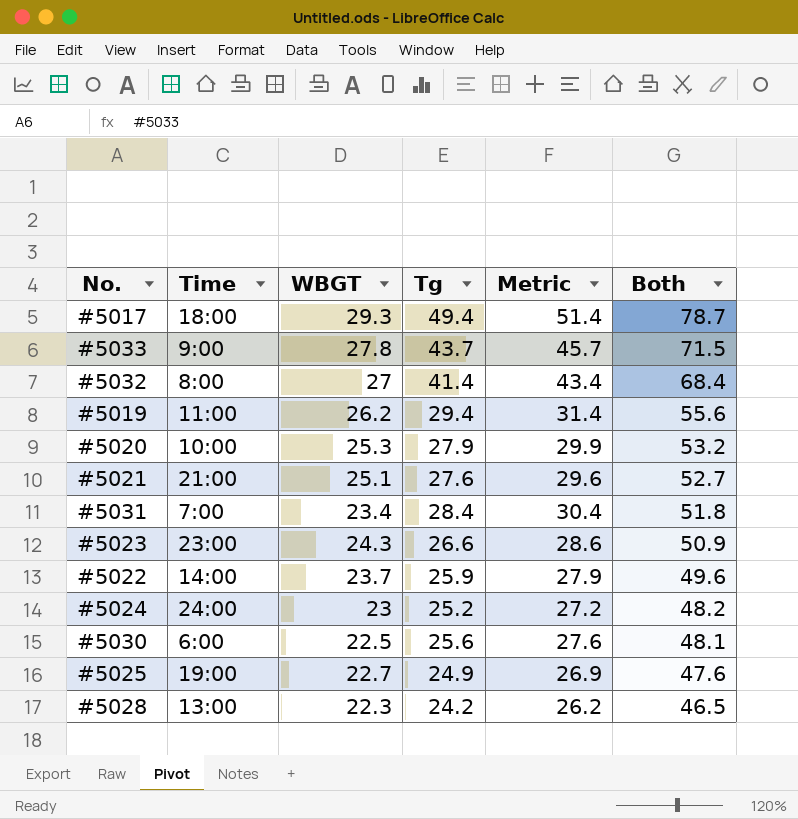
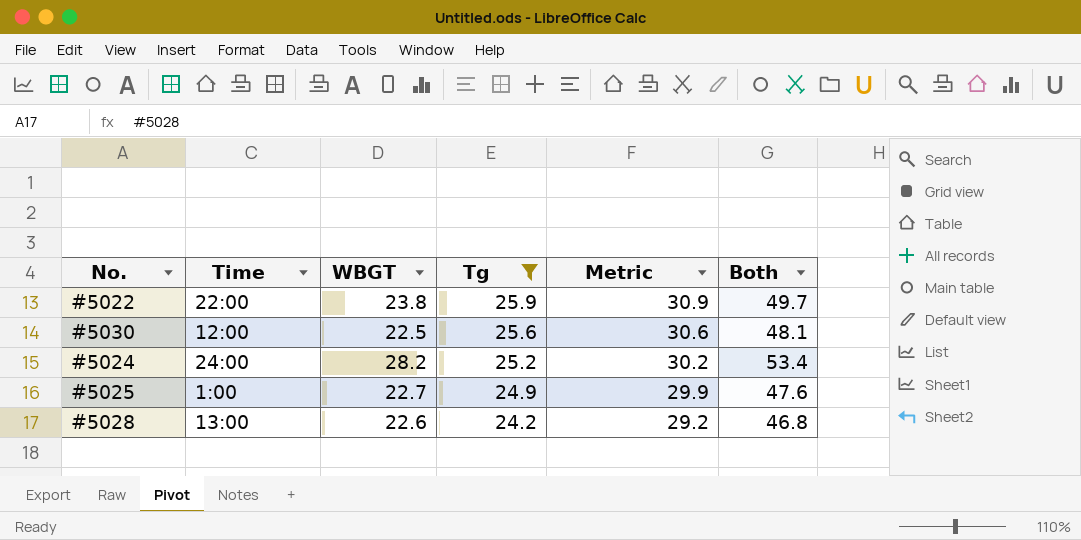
filter: none -> Tg <= 25.9
row order: Both descending -> Tg descending
column Metric | formula: [Tg] + 2 -> [Tg] + 5
#5022 | Time: 14:00 -> 22:00
#5022 | WBGT: 23.7 -> 23.8
#5022 | Both: 49.6 -> 49.7
#5030 | Time: 6:00 -> 12:00
#5024 | WBGT: 23 -> 28.2
#5024 | Both: 48.2 -> 53.4
#5025 | Time: 19:00 -> 1:00
#5028 | WBGT: 22.3 -> 22.6
#5028 | Both: 46.5 -> 46.8

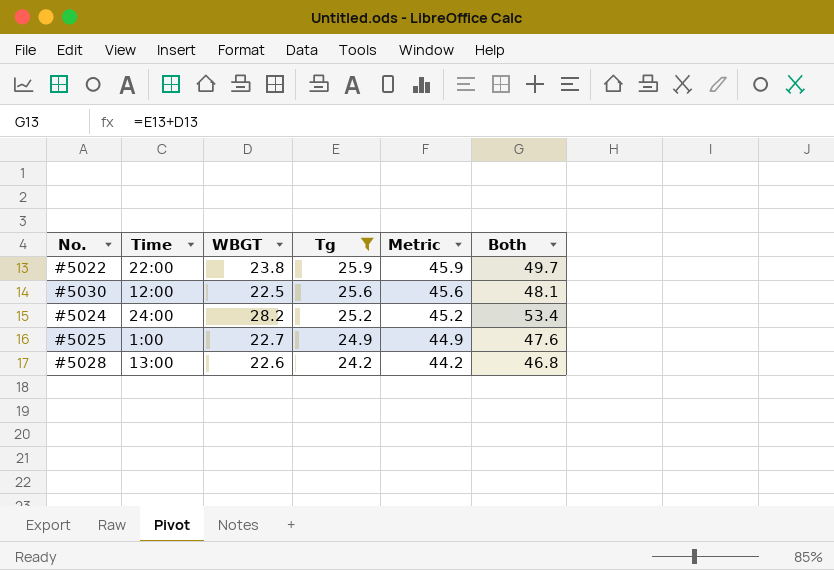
column Metric | formula: [Tg] + 5 -> [Tg] + 20

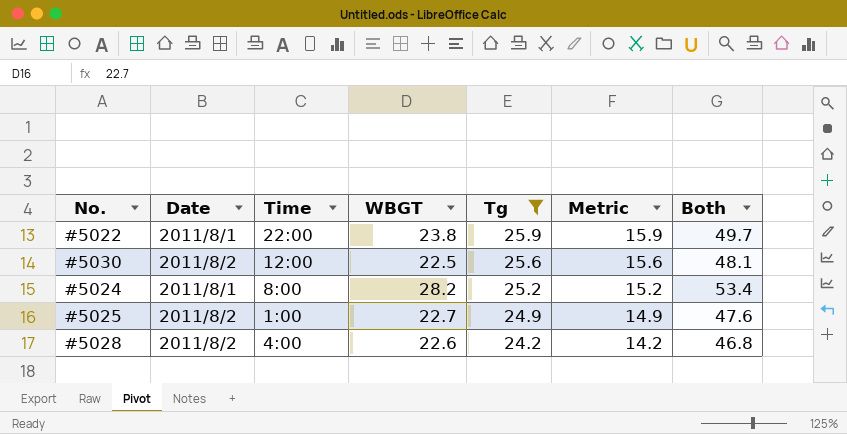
column Date | position: none -> 2
column Metric | formula: [Tg] + 20 -> [Tg] - 10
#5024 | Time: 24:00 -> 8:00
#5028 | Time: 13:00 -> 4:00

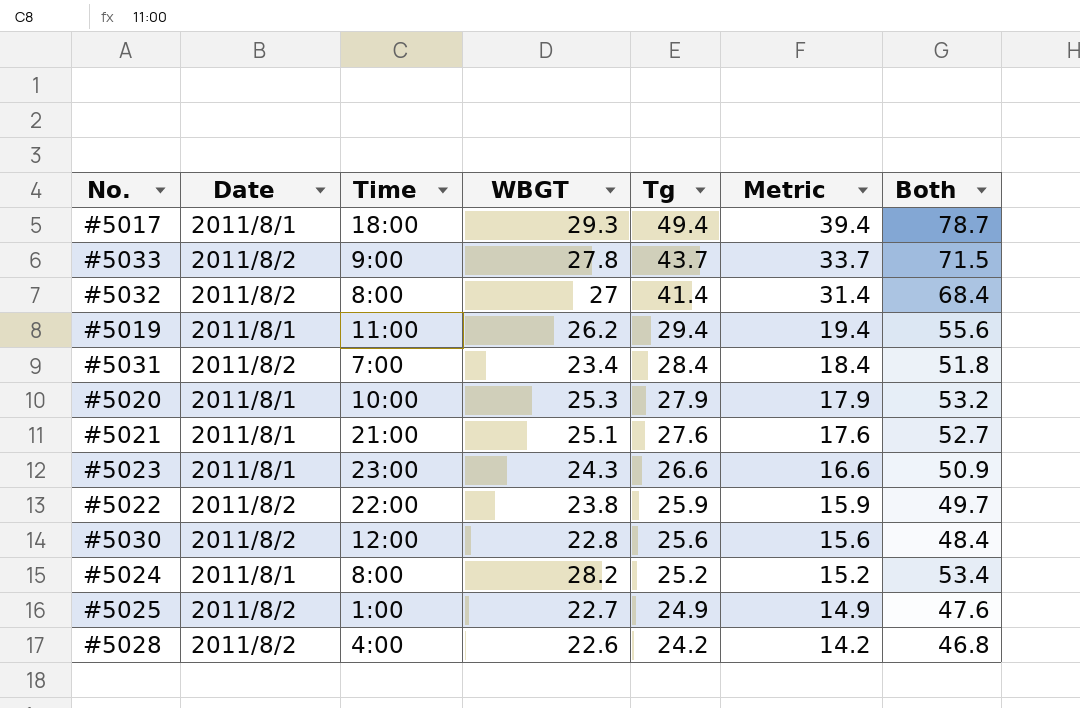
filter: Tg <= 25.9 -> none
#5022 | Date: 2011/8/1 -> 2011/8/2
#5030 | WBGT: 22.5 -> 22.8
#5030 | Both: 48.1 -> 48.4

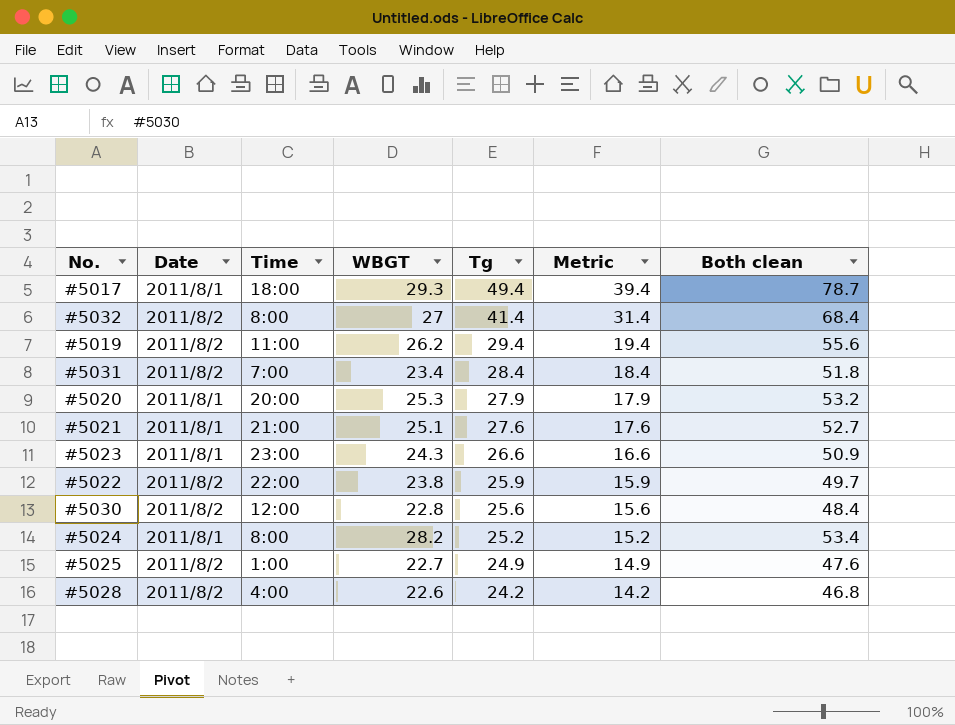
column name: Both -> Both clean
row #5033: 2011/8/2 | 9:00 | 27.8 | 43.7 | 33.7 | 71.5 -> none
#5019 | Date: 2011/8/1 -> 2011/8/2
#5020 | Time: 10:00 -> 20:00

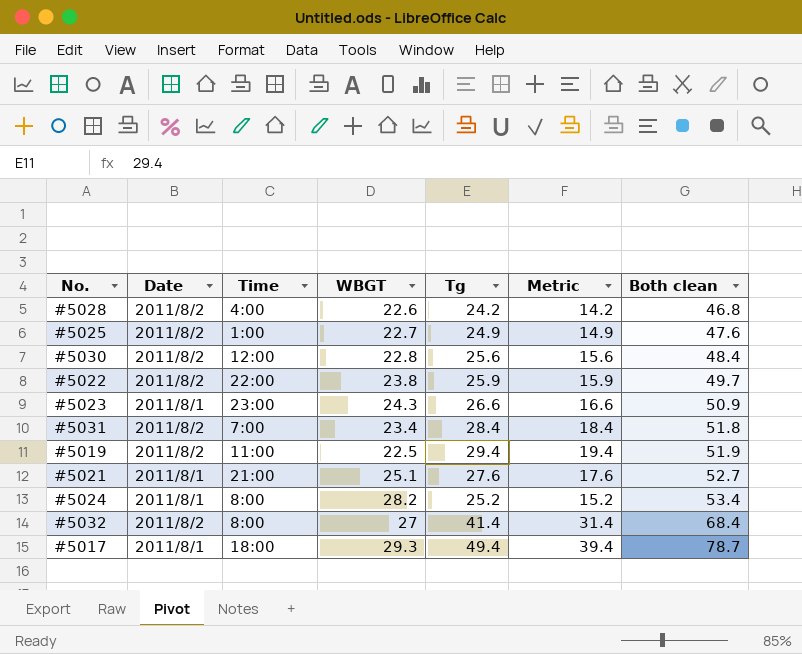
row order: Tg descending -> Both clean ascending
row #5020: 2011/8/1 | 20:00 | 25.3 | 27.9 | 17.9 | 53.2 -> none
#5019 | WBGT: 26.2 -> 22.5
#5019 | Both clean: 55.6 -> 51.9

